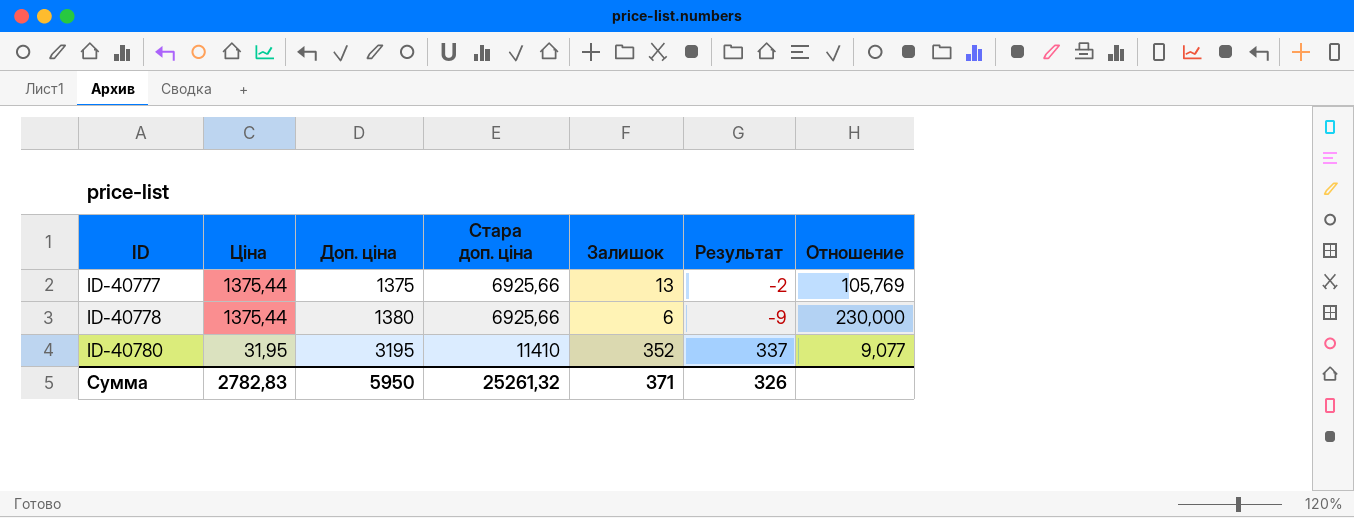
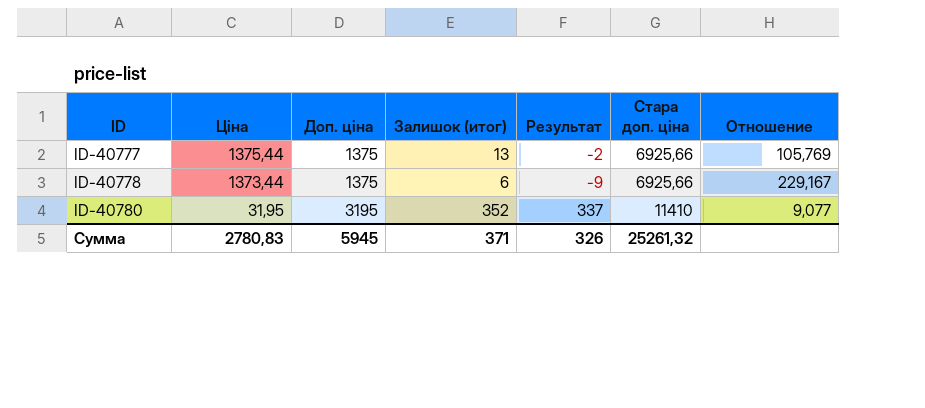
column name: Залишок -> Залишок (итог)
column Стара доп. ціна | position: 4 -> 6
ID-40778 | Ціна: 1375,44 -> 1373,44
ID-40778 | Доп. ціна: 1380 -> 1375
ID-40778 | Отношение: 230,000 -> 229,167
Сумма | Ціна: 2782,83 -> 2780,83
Сумма | Доп. ціна: 5950 -> 5945

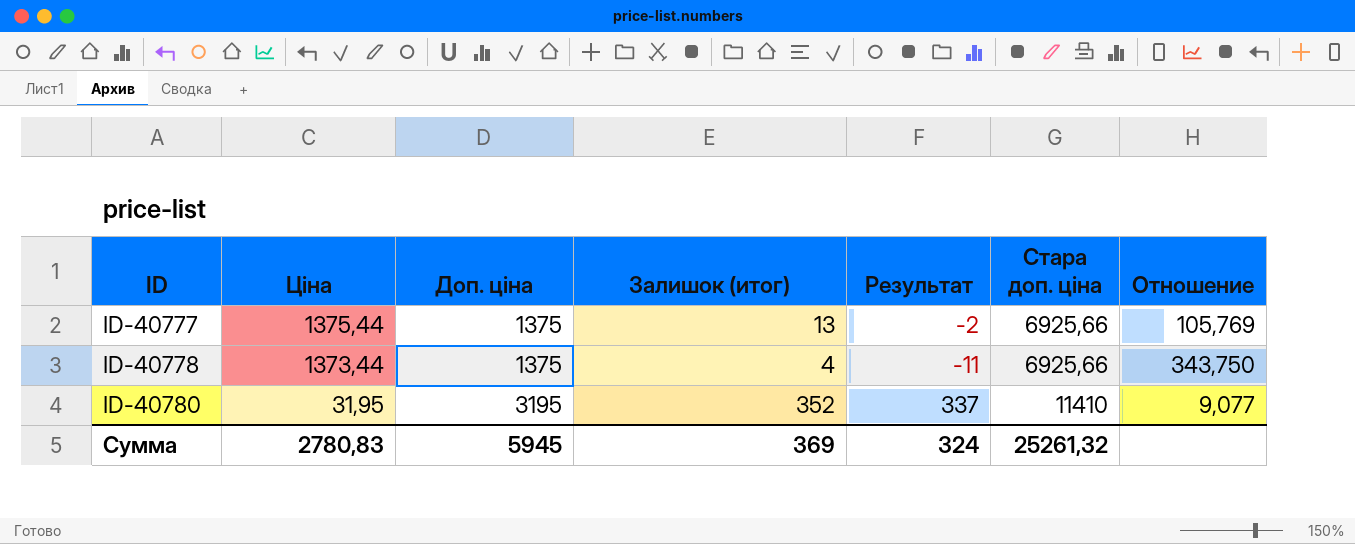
ID-40778 | Залишок (итог): 6 -> 4
ID-40778 | Результат: -9 -> -11
ID-40778 | Отношение: 229,167 -> 343,750
Сумма | Залишок (итог): 371 -> 369
Сумма | Результат: 326 -> 324

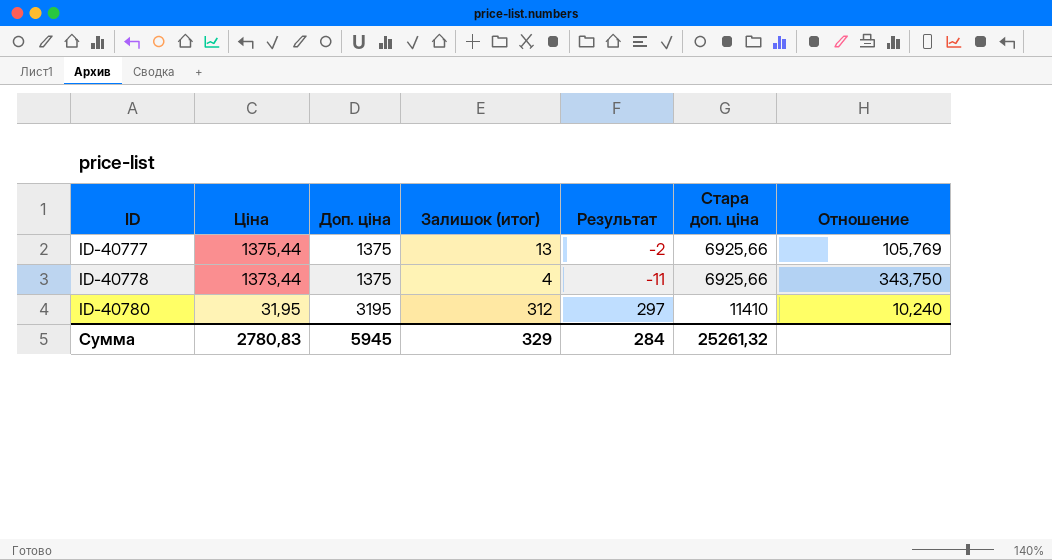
ID-40780 | Залишок (итог): 352 -> 312
ID-40780 | Результат: 337 -> 297
ID-40780 | Отношение: 9,077 -> 10,240
Сумма | Залишок (итог): 369 -> 329
Сумма | Результат: 324 -> 284

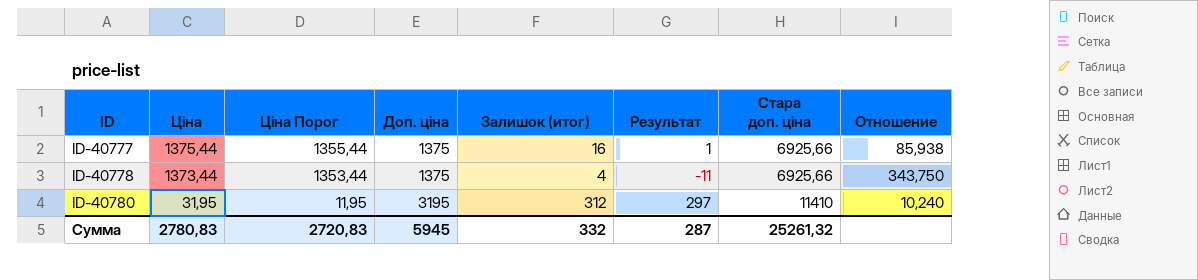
column Ціна Порог | formula: none -> [Ціна] - 20
ID-40777 | Залишок (итог): 13 -> 16
ID-40777 | Результат: -2 -> 1
ID-40777 | Отношение: 105,769 -> 85,938
Сумма | Залишок (итог): 329 -> 332
Сумма | Результат: 284 -> 287

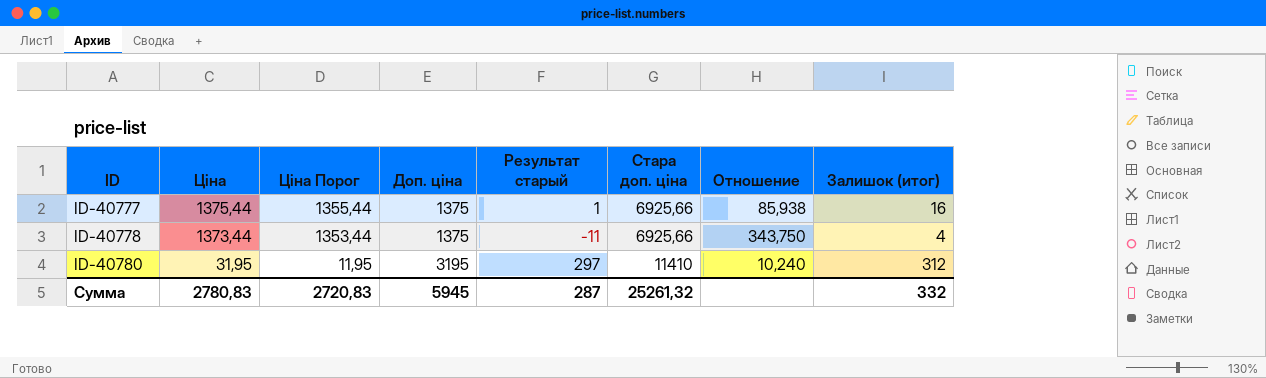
column name: Результат -> Результат старый
column Залишок (итог) | position: 5 -> 8

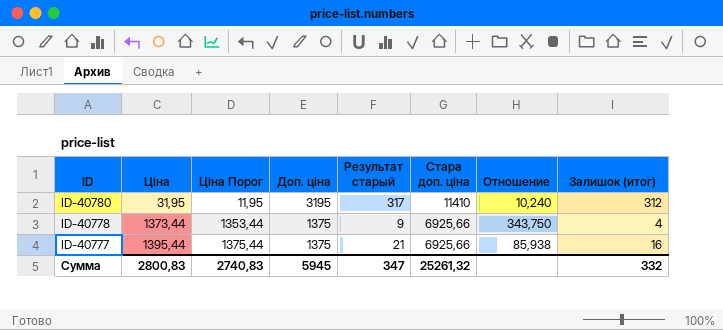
row order: ID ascending -> ID descending
column Результат старый | formula: [Залишок (итог)] - 15 -> [Залишок (итог)] + 5
ID-40777 | Ціна: 1375,44 -> 1395,44
ID-40777 | Ціна Порог: 1355,44 -> 1375,44
Сумма | Ціна: 2780,83 -> 2800,83
Сумма | Ціна Порог: 2720,83 -> 2740,83
Сумма | Результат старый: 287 -> 347

